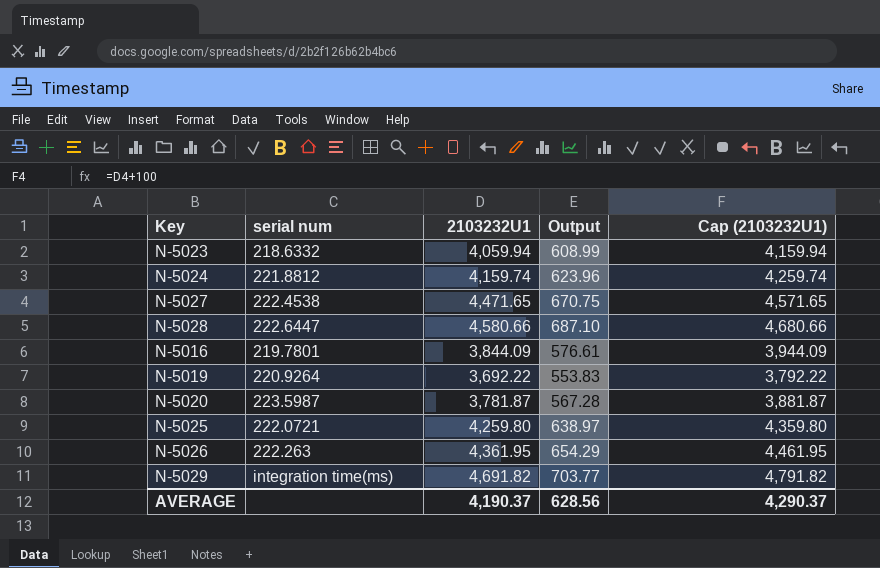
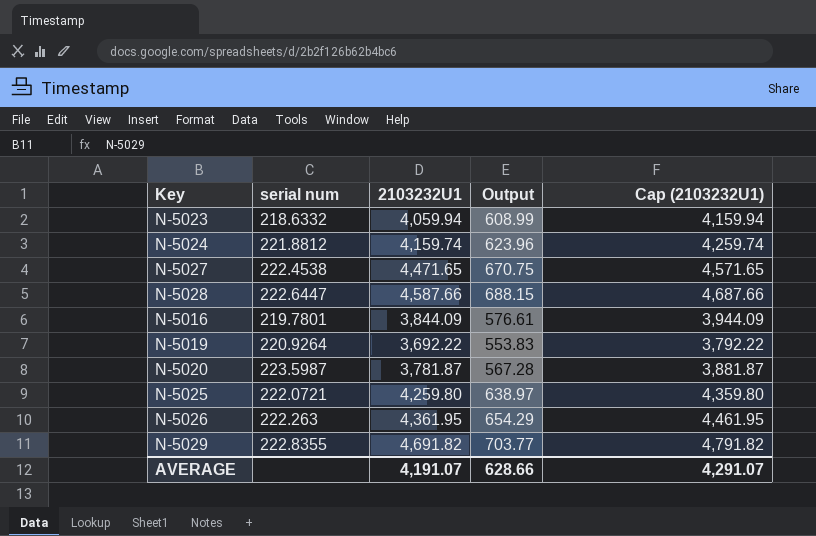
N-5028 | 2103232U1: 4,580.66 -> 4,587.66
N-5028 | Output: 687.10 -> 688.15
N-5028 | Cap (2103232U1): 4,680.66 -> 4,687.66
N-5029 | serial num: integration time(ms) -> 222.8355
AVERAGE | 2103232U1: 4,190.37 -> 4,191.07
AVERAGE | Output: 628.56 -> 628.66
AVERAGE | Cap (2103232U1): 4,290.37 -> 4,291.07

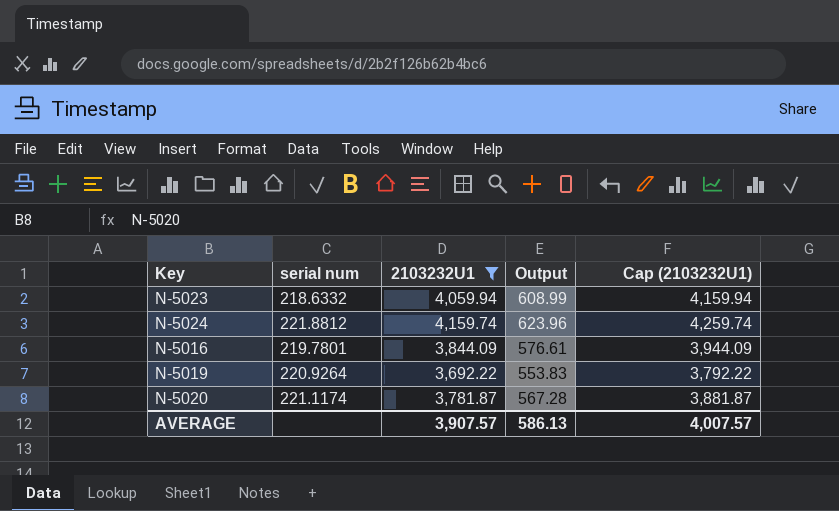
filter: none -> 2103232U1 <= 4,159.74
N-5020 | serial num: 223.5987 -> 221.1174
AVERAGE | 2103232U1: 4,191.07 -> 3,907.57
AVERAGE | Output: 628.66 -> 586.13
AVERAGE | Cap (2103232U1): 4,291.07 -> 4,007.57

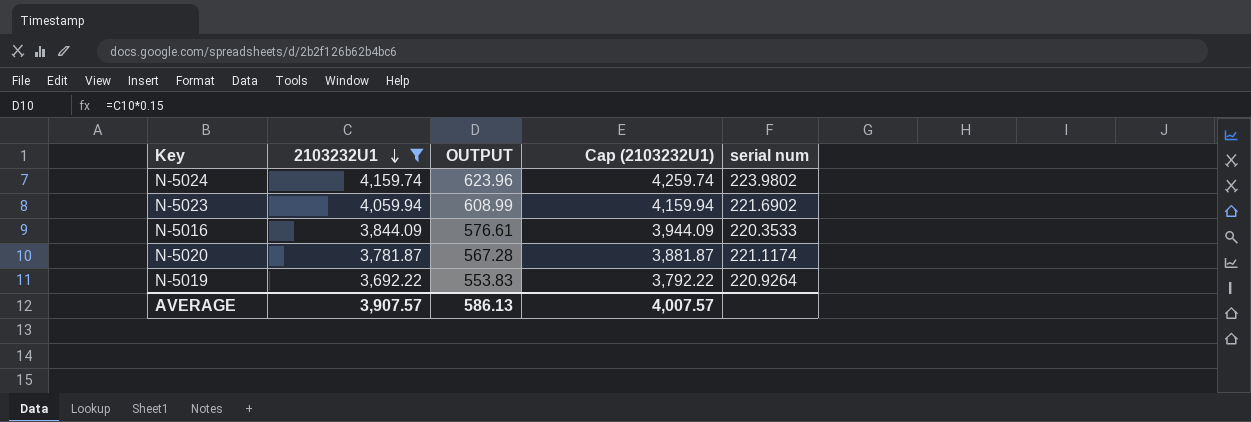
row order: none -> 2103232U1 descending
column name: Output -> OUTPUT
column serial num | position: 2 -> 5
N-5024 | serial num: 221.8812 -> 223.9802
N-5023 | serial num: 218.6332 -> 221.6902
N-5016 | serial num: 219.7801 -> 220.3533

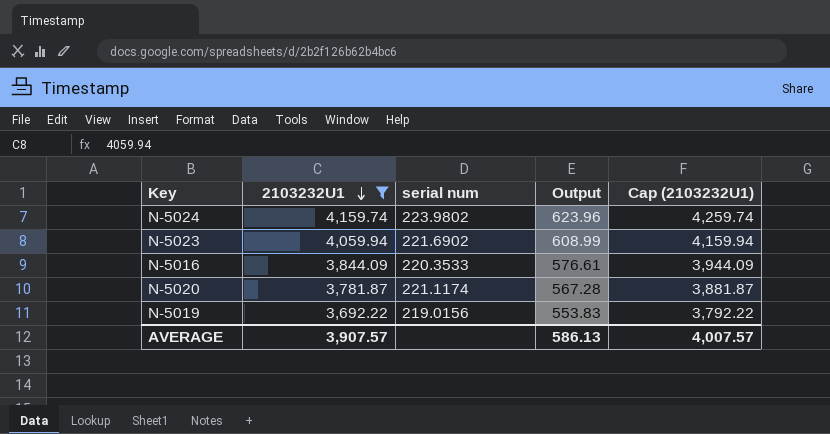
column serial num | position: 5 -> 3
column name: OUTPUT -> Output
N-5019 | serial num: 220.9264 -> 219.0156

